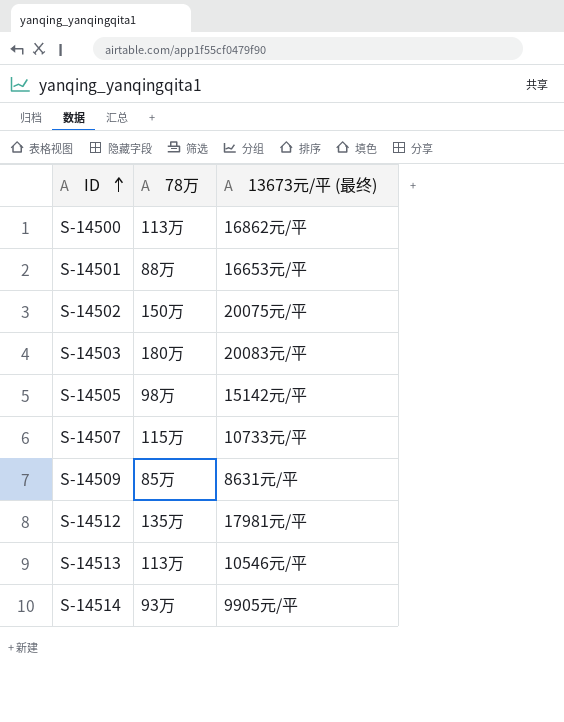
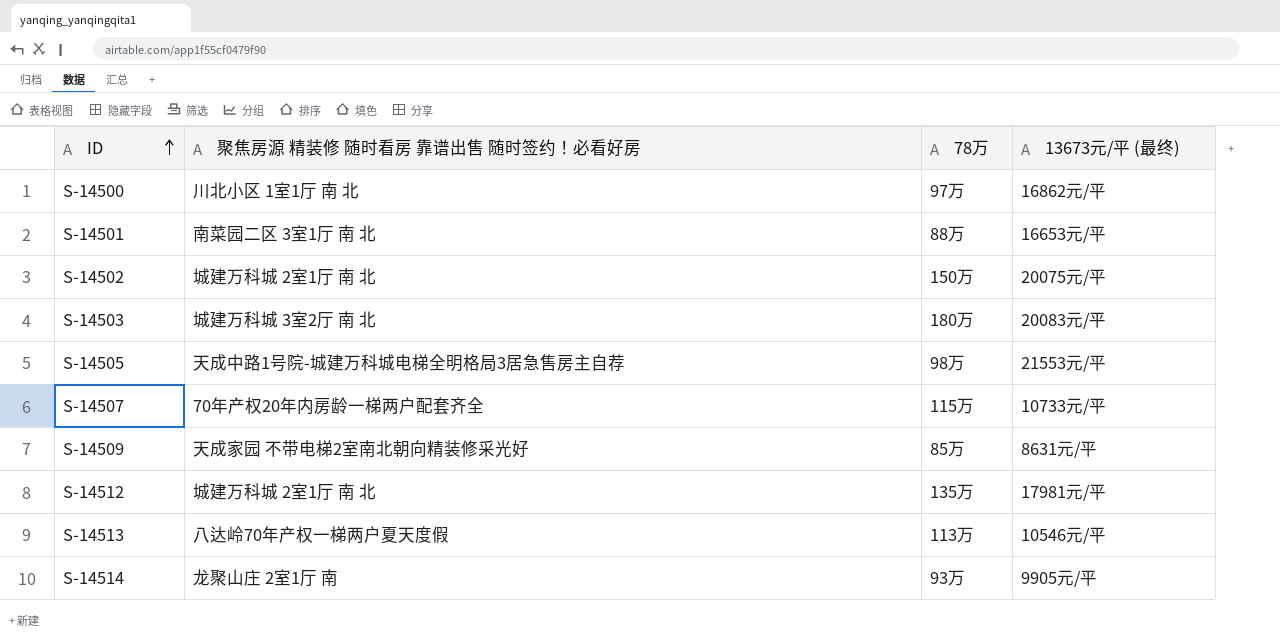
column 聚焦房源 精装修 随时看房 靠谱出售 随时签约！必看好房 | position: none -> 2
S-14500 | 78万: 113万 -> 97万
S-14505 | 13673元/平 (最终): 15142元/平 -> 21553元/平

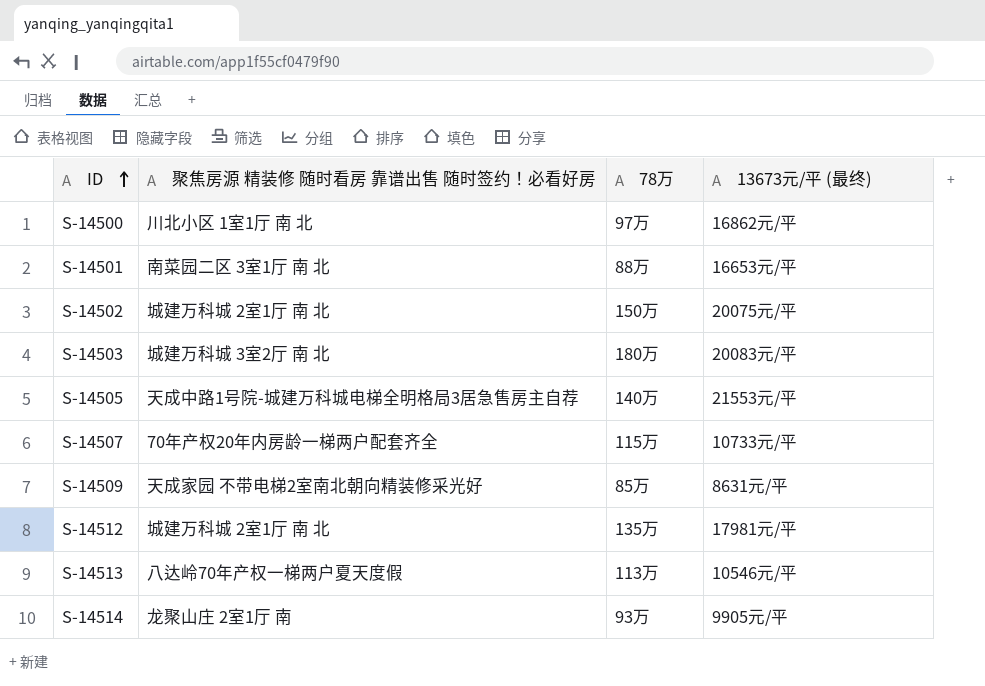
S-14505 | 78万: 98万 -> 140万

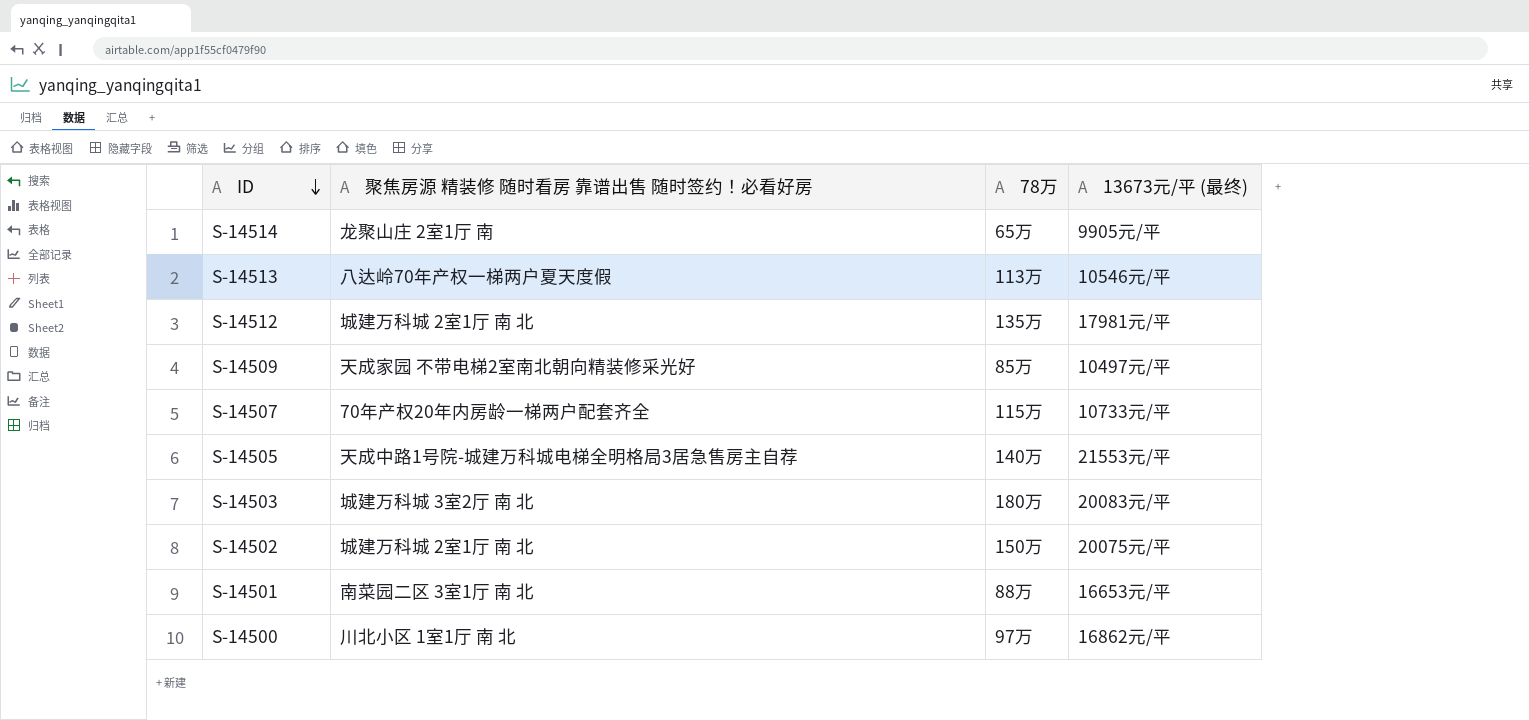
row order: ID ascending -> ID descending
S-14514 | 78万: 93万 -> 65万
S-14509 | 13673元/平 (最终): 8631元/平 -> 10497元/平

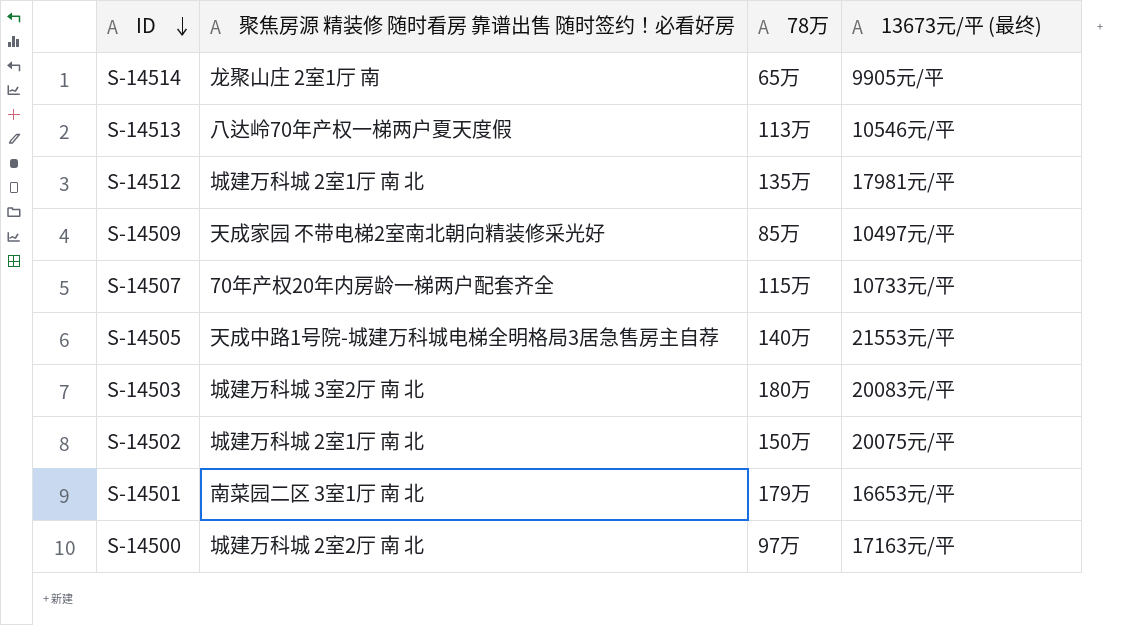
S-14501 | 78万: 88万 -> 179万
S-14500 | 聚焦房源 精装修 随时看房 靠谱出售 随时签约！必看好房: 川北小区 1室1厅 南 北 -> 城建万科城 2室2厅 南 北
S-14500 | 13673元/平 (最终): 16862元/平 -> 17163元/平

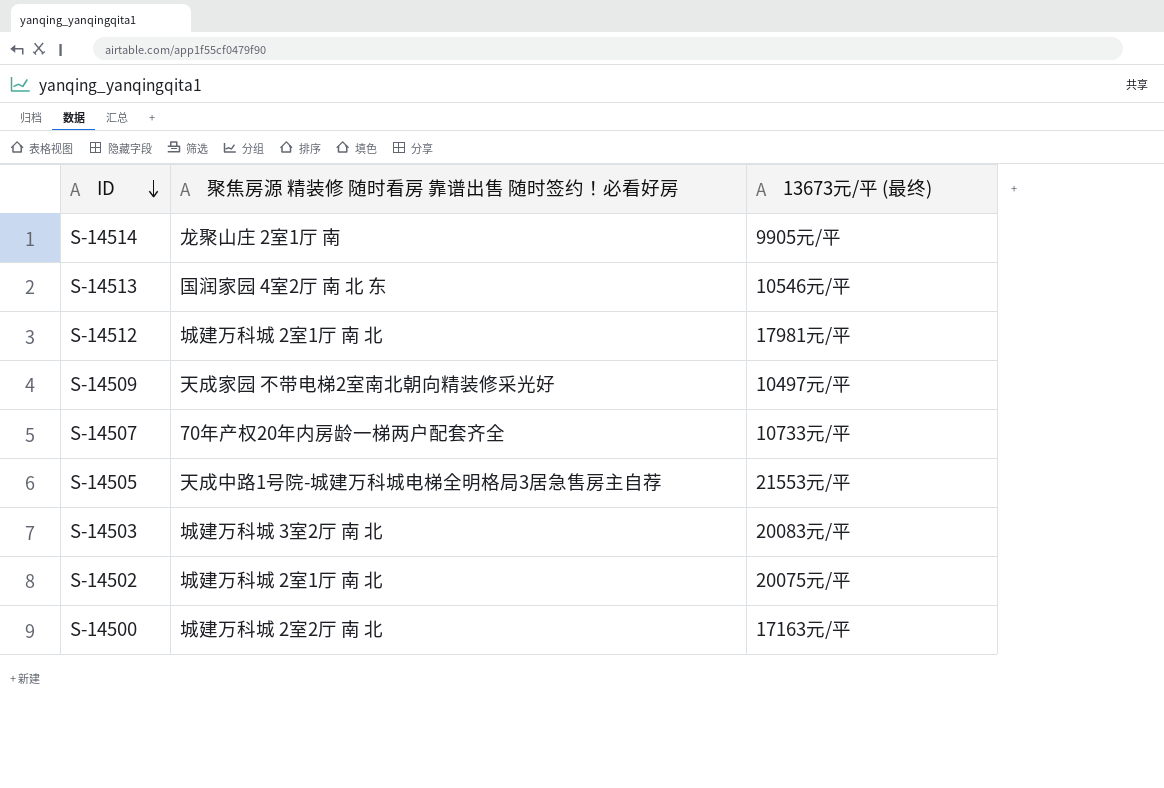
column 78万 | position: 3 -> none
row S-14501: 南菜园二区 3室1厅 南 北 | 179万 | 16653元/平 -> none
S-14513 | 聚焦房源 精装修 随时看房 靠谱出售 随时签约！必看好房: 八达岭70年产权一梯两户夏天度假 -> 国润家园 4室2厅 南 北 东

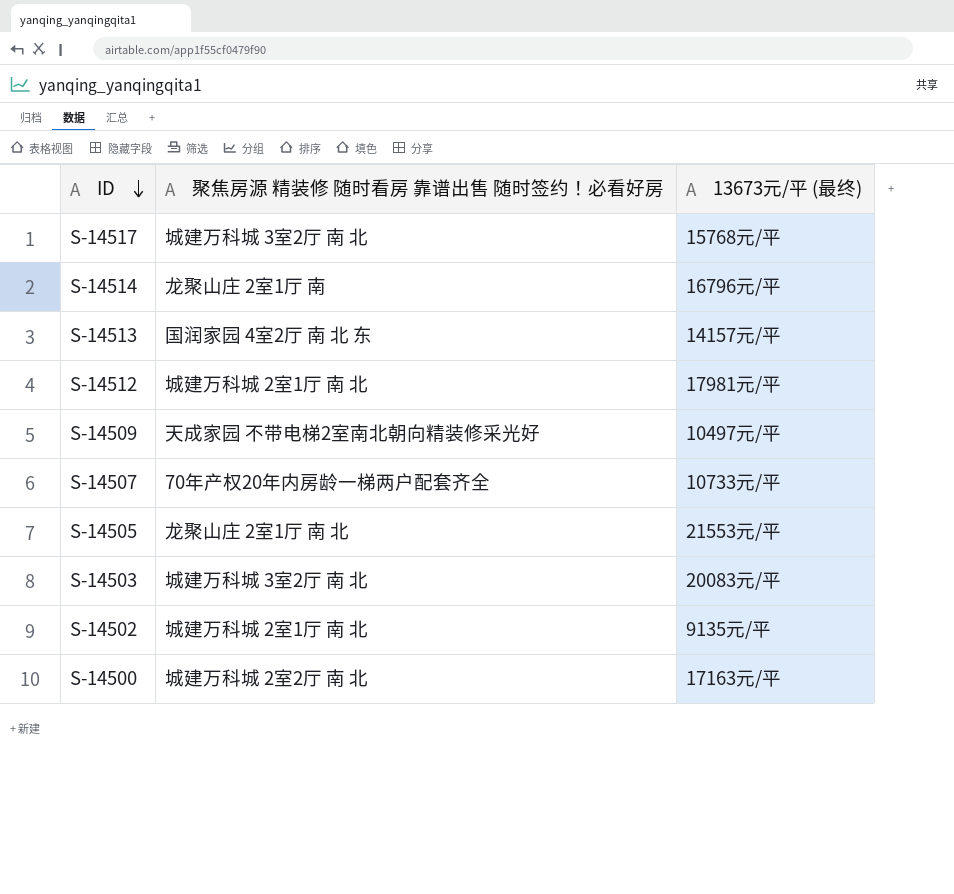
row S-14517: none -> 城建万科城 3室2厅 南 北 | 15768元/平
S-14514 | 13673元/平 (最终): 9905元/平 -> 16796元/平
S-14513 | 13673元/平 (最终): 10546元/平 -> 14157元/平
S-14505 | 聚焦房源 精装修 随时看房 靠谱出售 随时签约！必看好房: 天成中路1号院-城建万科城电梯全明格局3居急售房主自荐 -> 龙聚山庄 2室1厅 南 北
S-14502 | 13673元/平 (最终): 20075元/平 -> 9135元/平

